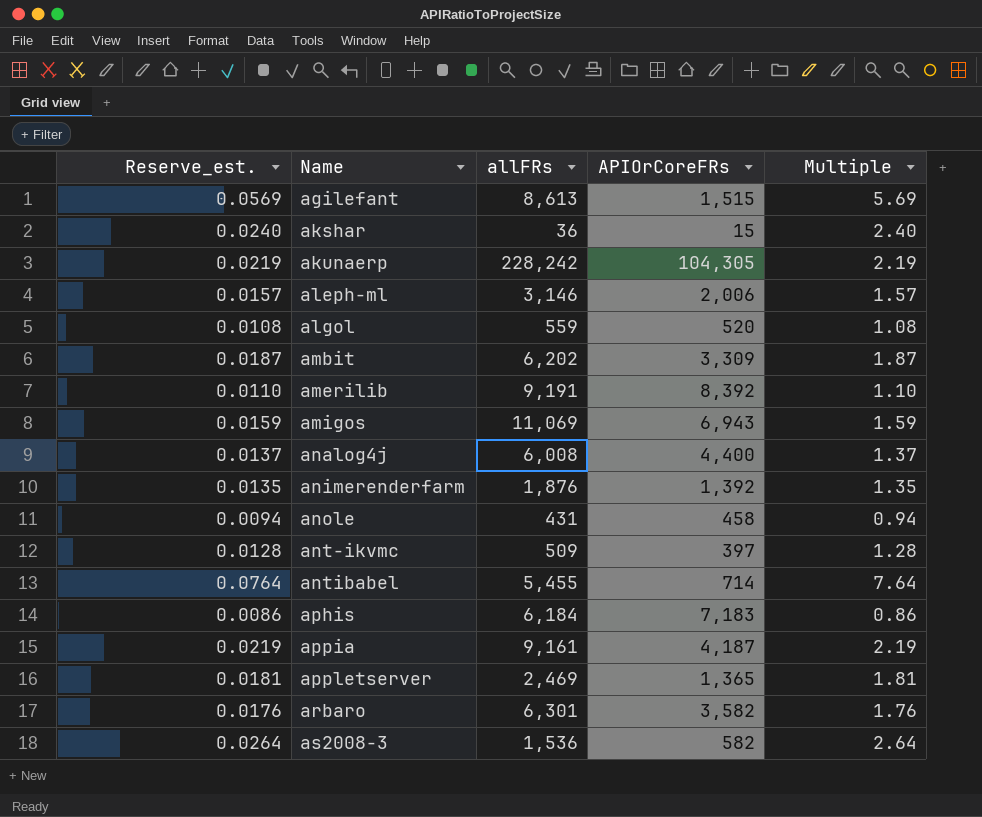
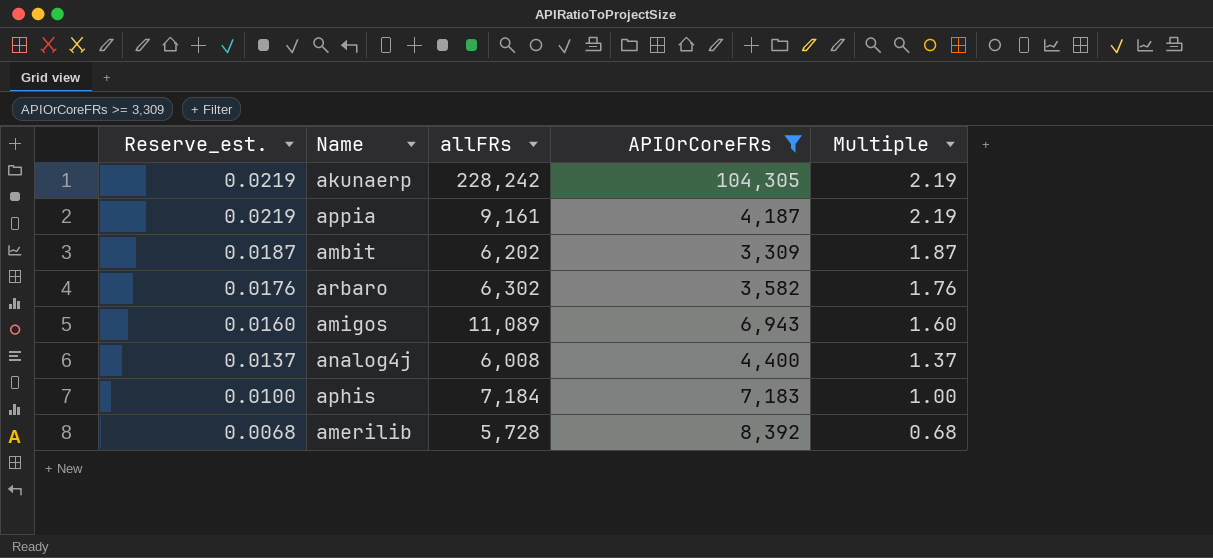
filter: none -> APIOrCoreFRs >= 3,309
row order: Name ascending -> Reserve_est. descending
arbaro | allFRs: 6,301 -> 6,302
amigos | Reserve_est.: 0.0159 -> 0.0160
amigos | allFRs: 11,069 -> 11,089
amigos | Multiple: 1.59 -> 1.60
aphis | Reserve_est.: 0.0086 -> 0.0100
aphis | allFRs: 6,184 -> 7,184
aphis | Multiple: 0.86 -> 1.00
amerilib | Reserve_est.: 0.0110 -> 0.0068
amerilib | allFRs: 9,191 -> 5,728
amerilib | Multiple: 1.10 -> 0.68

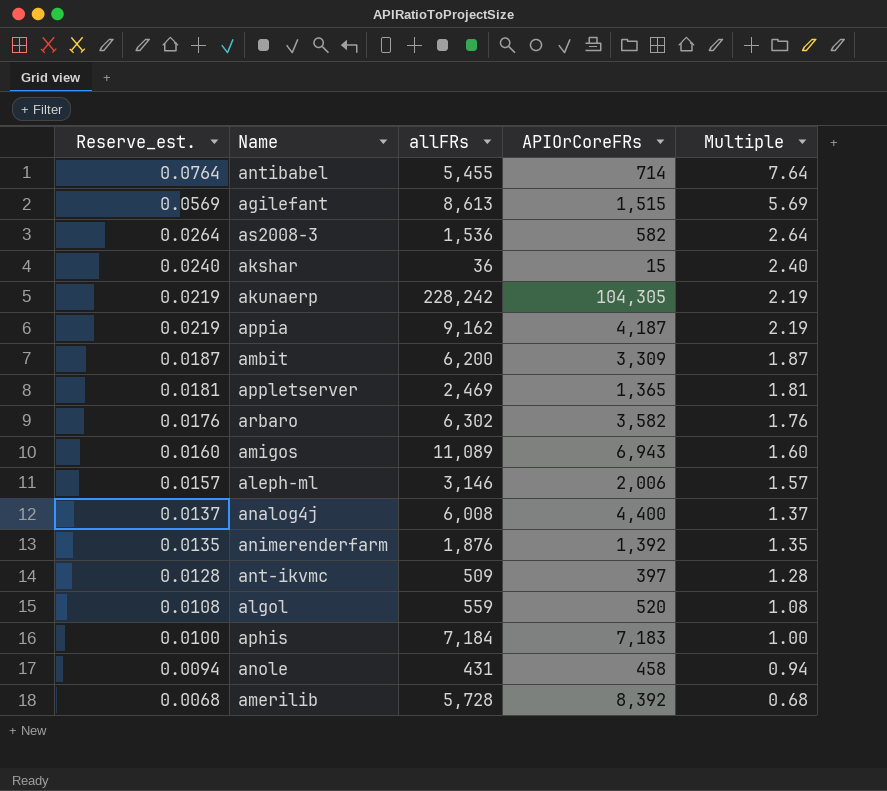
filter: APIOrCoreFRs >= 3,309 -> none
appia | allFRs: 9,161 -> 9,162
ambit | allFRs: 6,202 -> 6,200

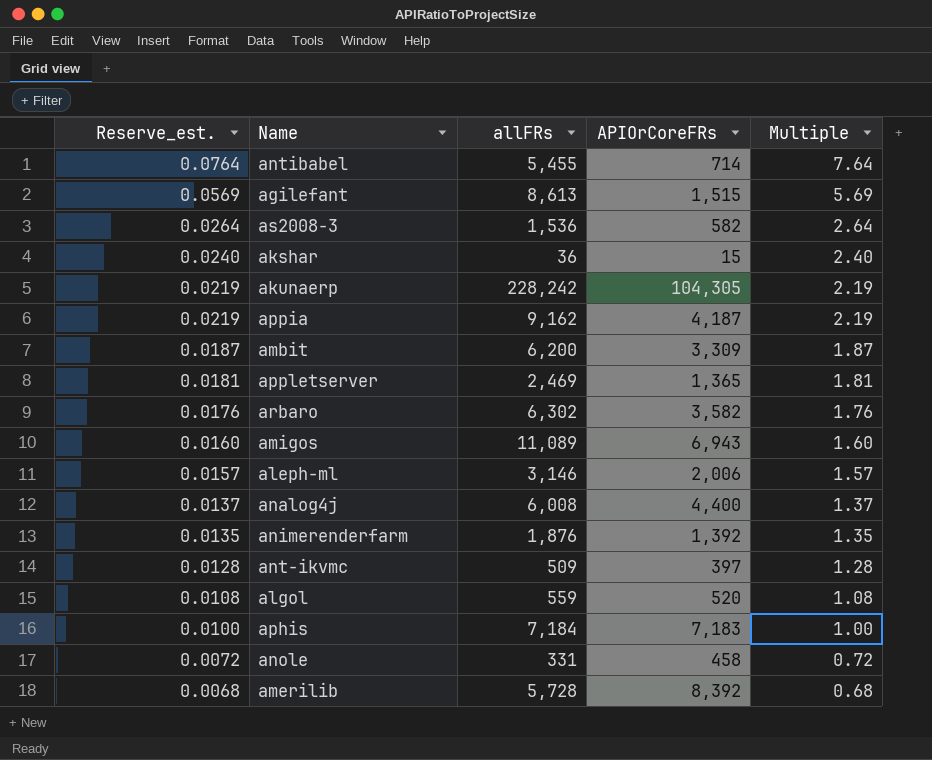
anole | Reserve_est.: 0.0094 -> 0.0072
anole | allFRs: 431 -> 331
anole | Multiple: 0.94 -> 0.72

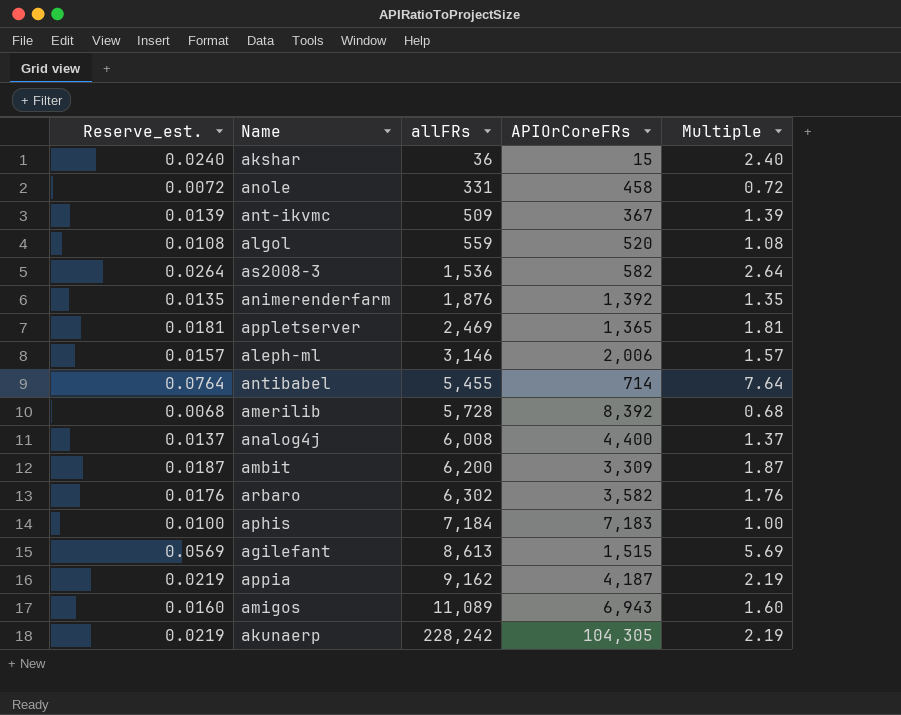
row order: Reserve_est. descending -> allFRs ascending
ant-ikvmc | Reserve_est.: 0.0128 -> 0.0139
ant-ikvmc | APIOrCoreFRs: 397 -> 367
ant-ikvmc | Multiple: 1.28 -> 1.39

